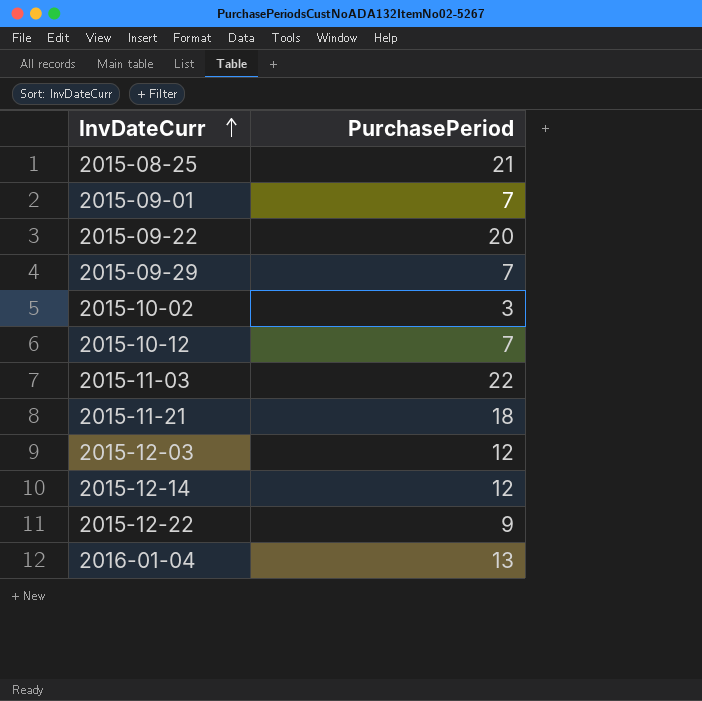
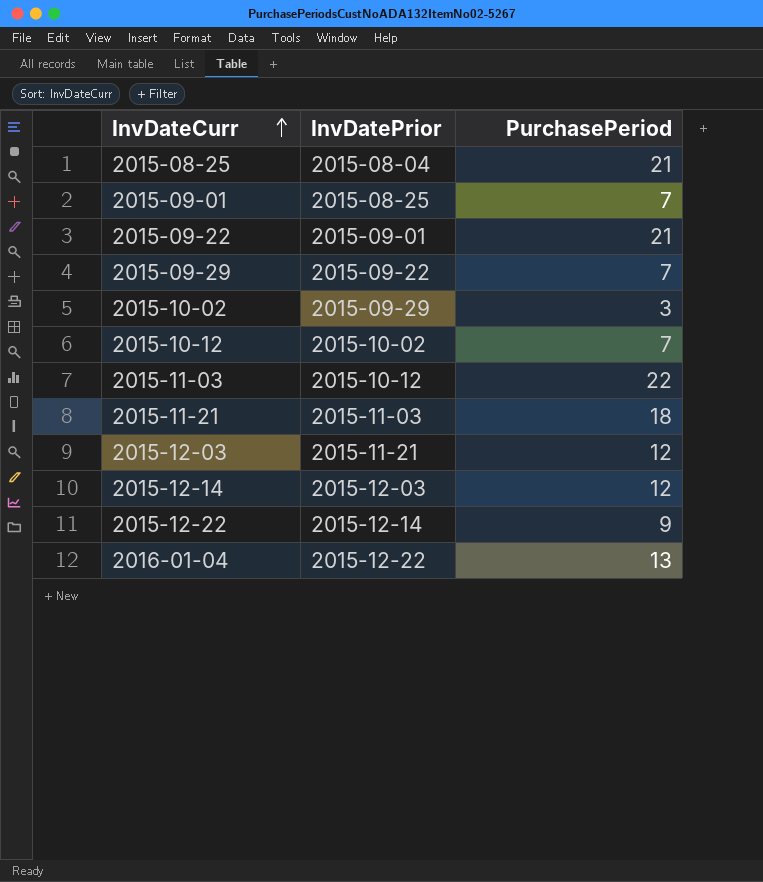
column InvDatePrior | position: none -> 2
2015-09-22 | PurchasePeriod: 20 -> 21

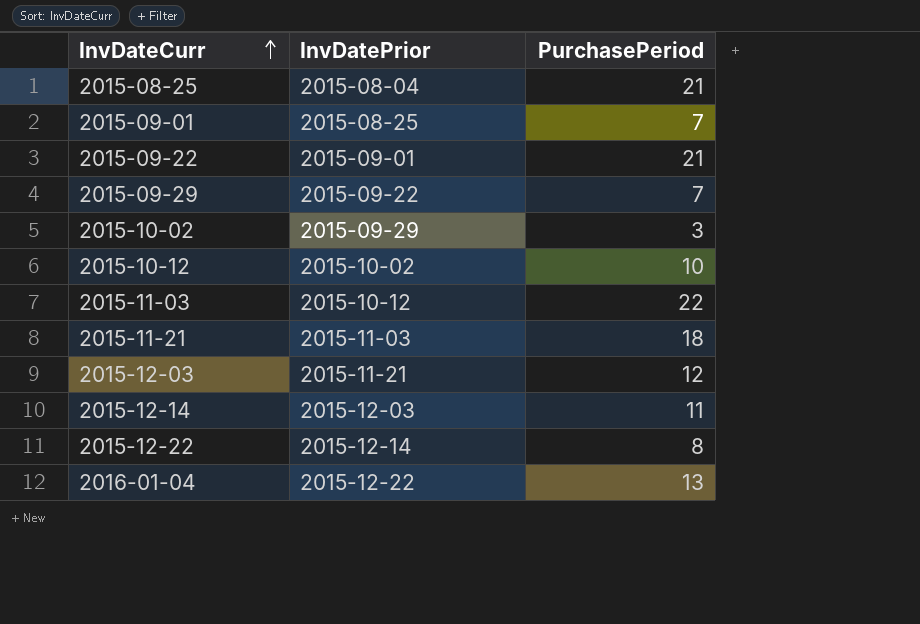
2015-10-12 | PurchasePeriod: 7 -> 10
2015-12-14 | PurchasePeriod: 12 -> 11
2015-12-22 | PurchasePeriod: 9 -> 8

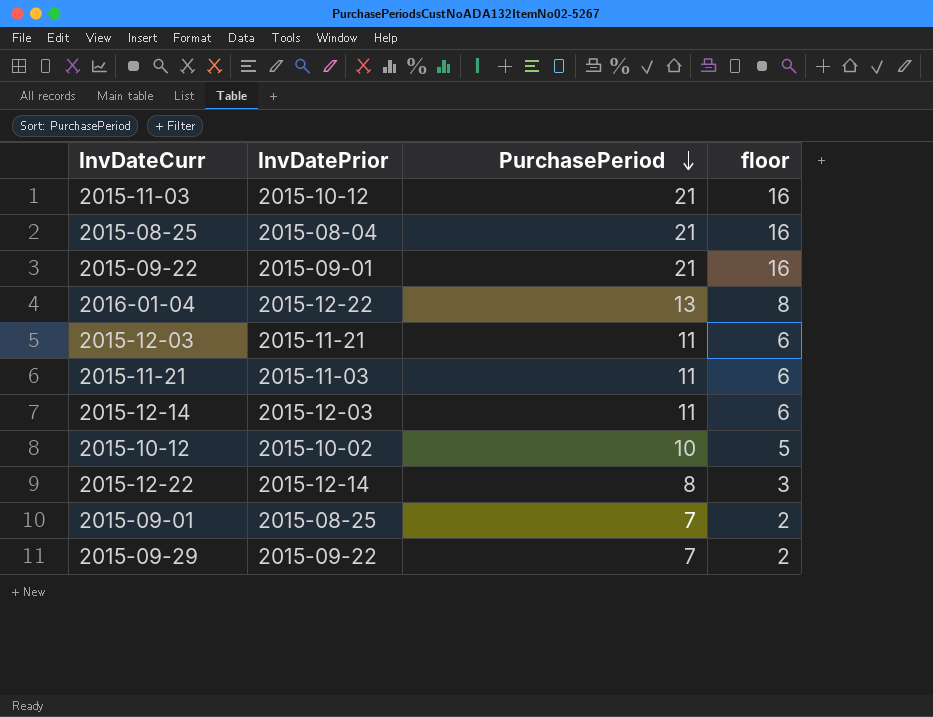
row order: InvDateCurr ascending -> PurchasePeriod descending
column floor | formula: none -> [PurchasePeriod] - 5
row 2015-10-02: 2015-09-29 | 3 -> none
2015-11-03 | PurchasePeriod: 22 -> 21
2015-12-03 | PurchasePeriod: 12 -> 11
2015-11-21 | PurchasePeriod: 18 -> 11

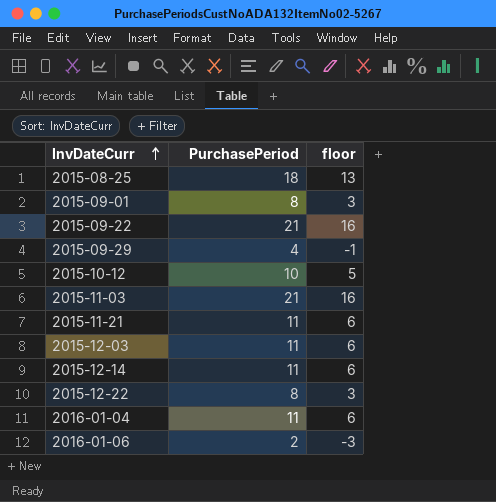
row order: PurchasePeriod descending -> InvDateCurr ascending
column InvDatePrior | position: 2 -> none
2015-08-25 | PurchasePeriod: 21 -> 18
2015-08-25 | floor: 16 -> 13
2015-09-01 | PurchasePeriod: 7 -> 8
2015-09-01 | floor: 2 -> 3
2015-09-29 | PurchasePeriod: 7 -> 4
2015-09-29 | floor: 2 -> -1
2016-01-04 | PurchasePeriod: 13 -> 11
2016-01-04 | floor: 8 -> 6
row 2016-01-06: none -> 2 | -3

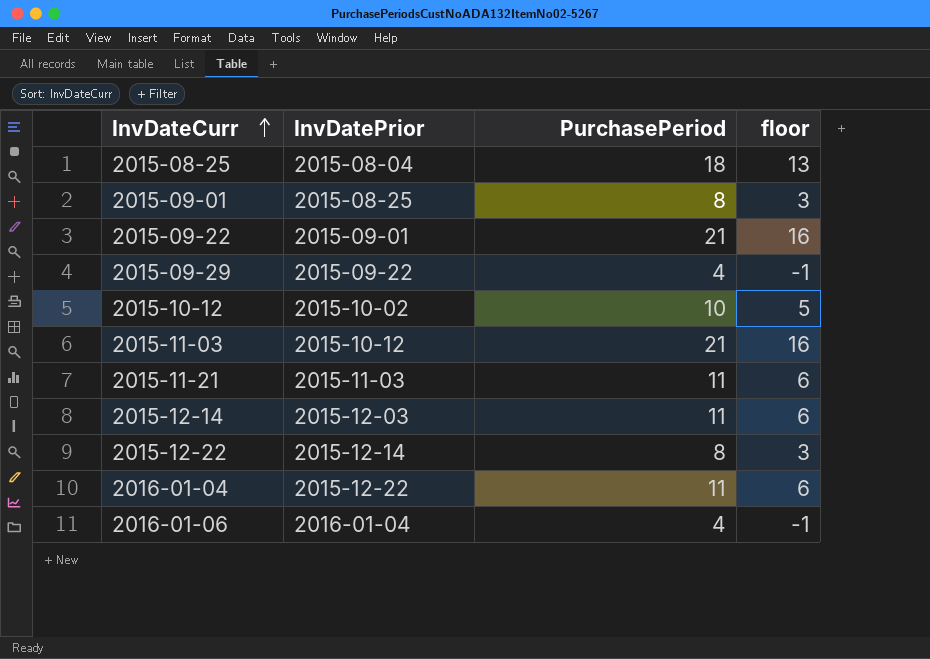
column InvDatePrior | position: none -> 2
row 2015-12-03: 11 | 6 -> none
2016-01-06 | PurchasePeriod: 2 -> 4
2016-01-06 | floor: -3 -> -1

